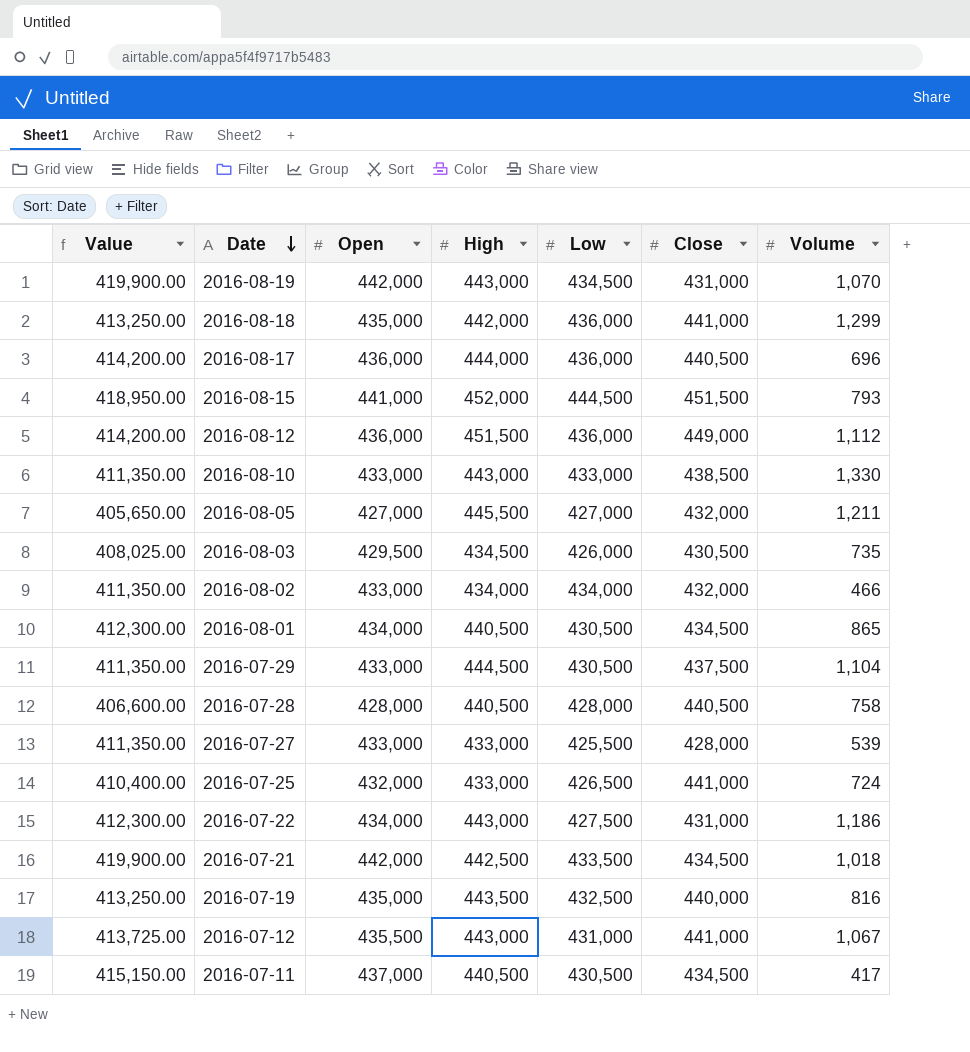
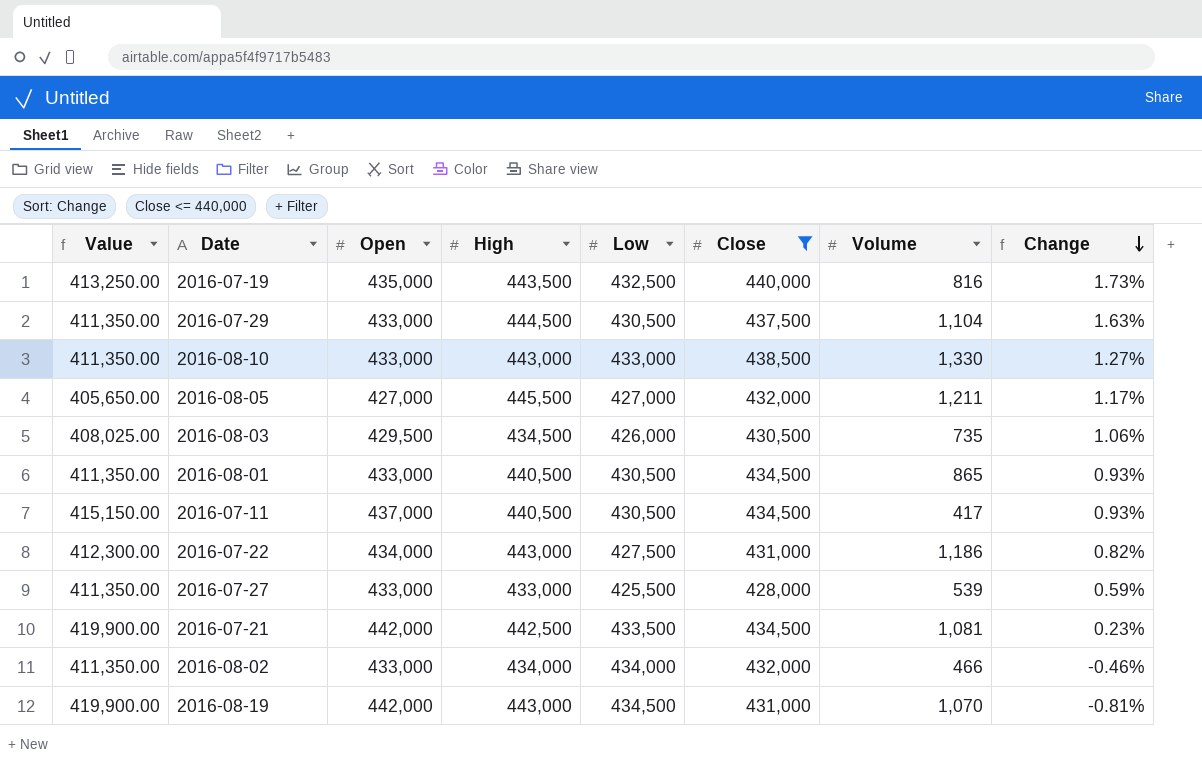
filter: none -> Close <= 440,000
row order: Date descending -> Change descending
column Change | formula: none -> ([Close] - [Low]) / [Low]
2016-08-01 | Value: 412,300.00 -> 411,350.00
2016-08-01 | Open: 434,000 -> 433,000
2016-07-21 | Volume: 1,018 -> 1,081

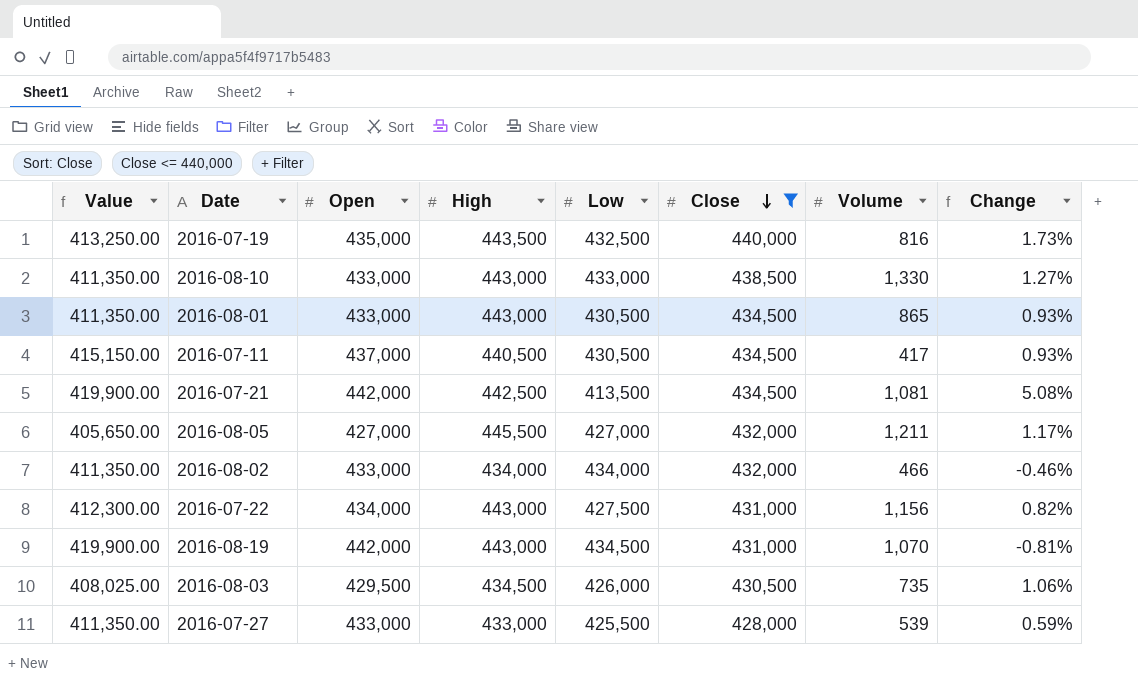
row order: Change descending -> Close descending
row 2016-07-29: 411,350.00 | 433,000 | 444,500 | 430,500 | 437,500 | 1,104 | 1.63% -> none
2016-08-01 | High: 440,500 -> 443,000
2016-07-21 | Low: 433,500 -> 413,500
2016-07-21 | Change: 0.23% -> 5.08%
2016-07-22 | Volume: 1,186 -> 1,156

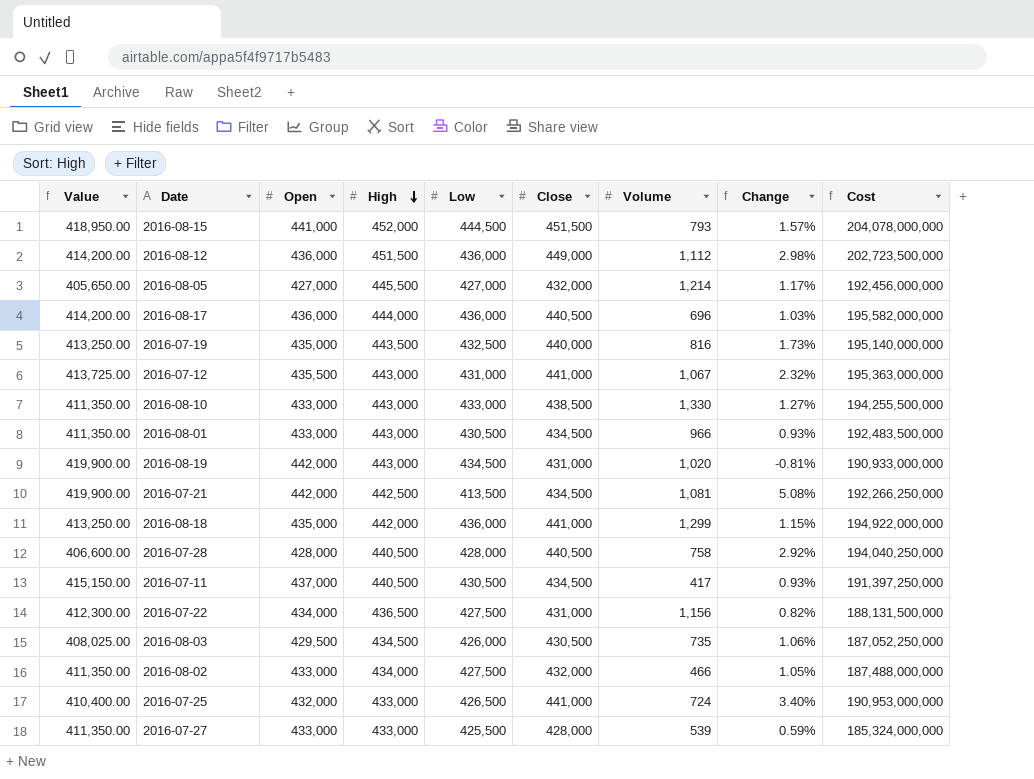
filter: Close <= 440,000 -> none
row order: Close descending -> High descending
column Cost | formula: none -> [High] * [Close]
2016-08-05 | Volume: 1,211 -> 1,214
2016-08-01 | Volume: 865 -> 966
2016-08-19 | Volume: 1,070 -> 1,020
2016-07-22 | High: 443,000 -> 436,500
2016-08-02 | Low: 434,000 -> 427,500
2016-08-02 | Change: -0.46% -> 1.05%

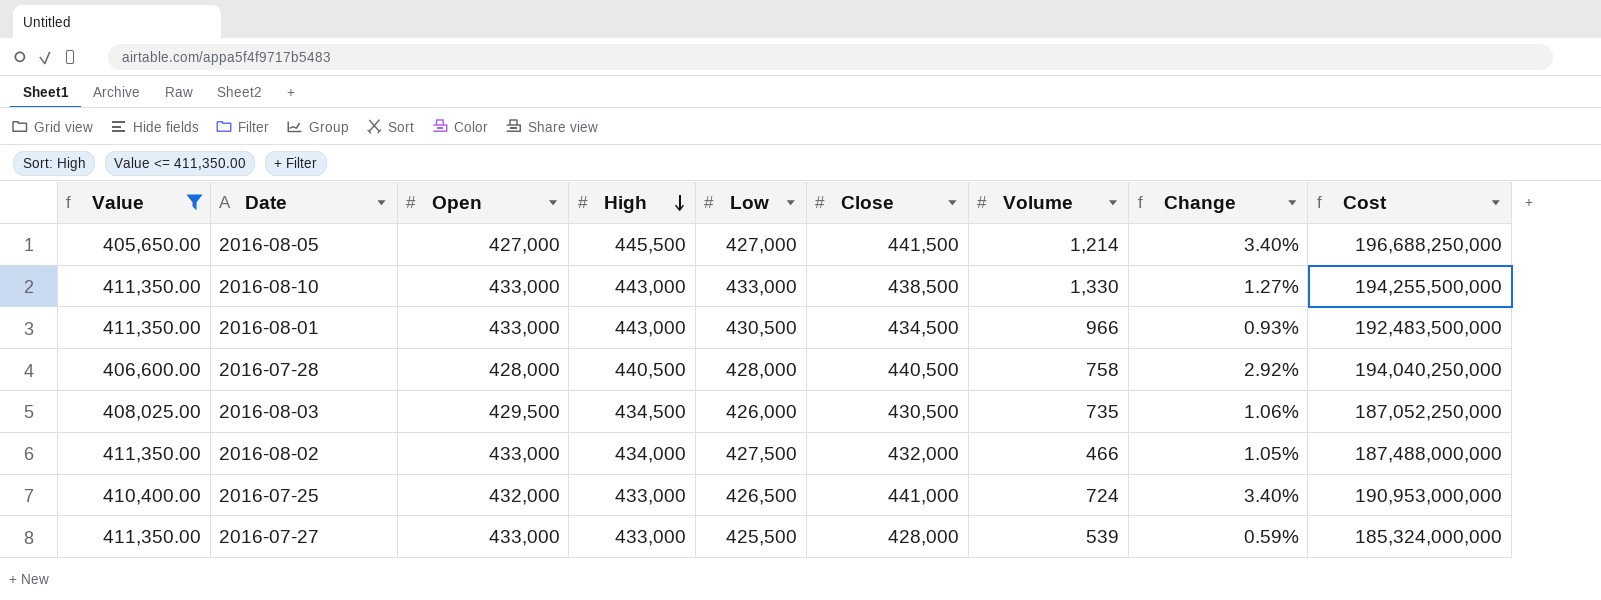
filter: none -> Value <= 411,350.00
2016-08-05 | Close: 432,000 -> 441,500
2016-08-05 | Change: 1.17% -> 3.40%
2016-08-05 | Cost: 192,456,000,000 -> 196,688,250,000

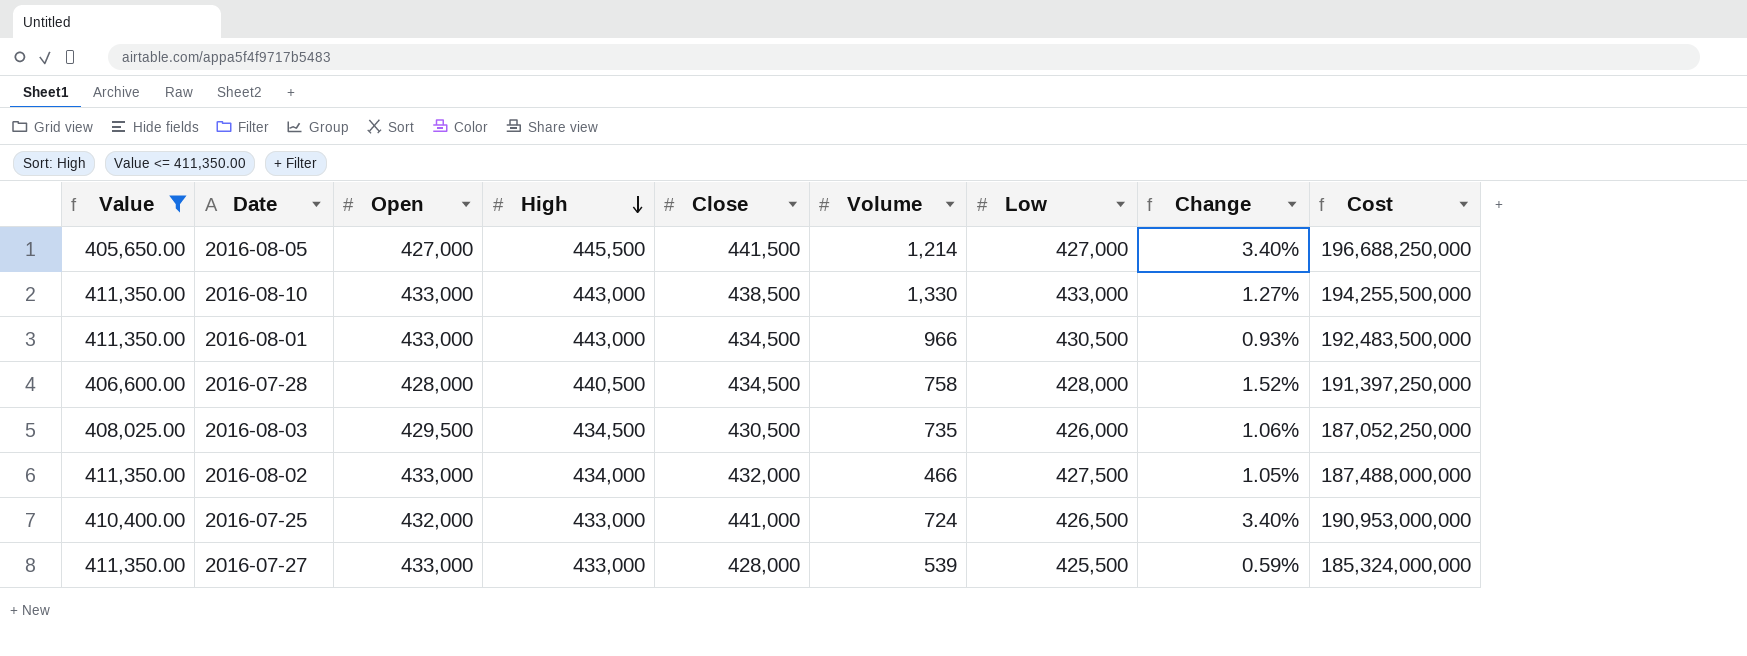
column Low | position: 5 -> 7
2016-07-28 | Close: 440,500 -> 434,500
2016-07-28 | Change: 2.92% -> 1.52%
2016-07-28 | Cost: 194,040,250,000 -> 191,397,250,000

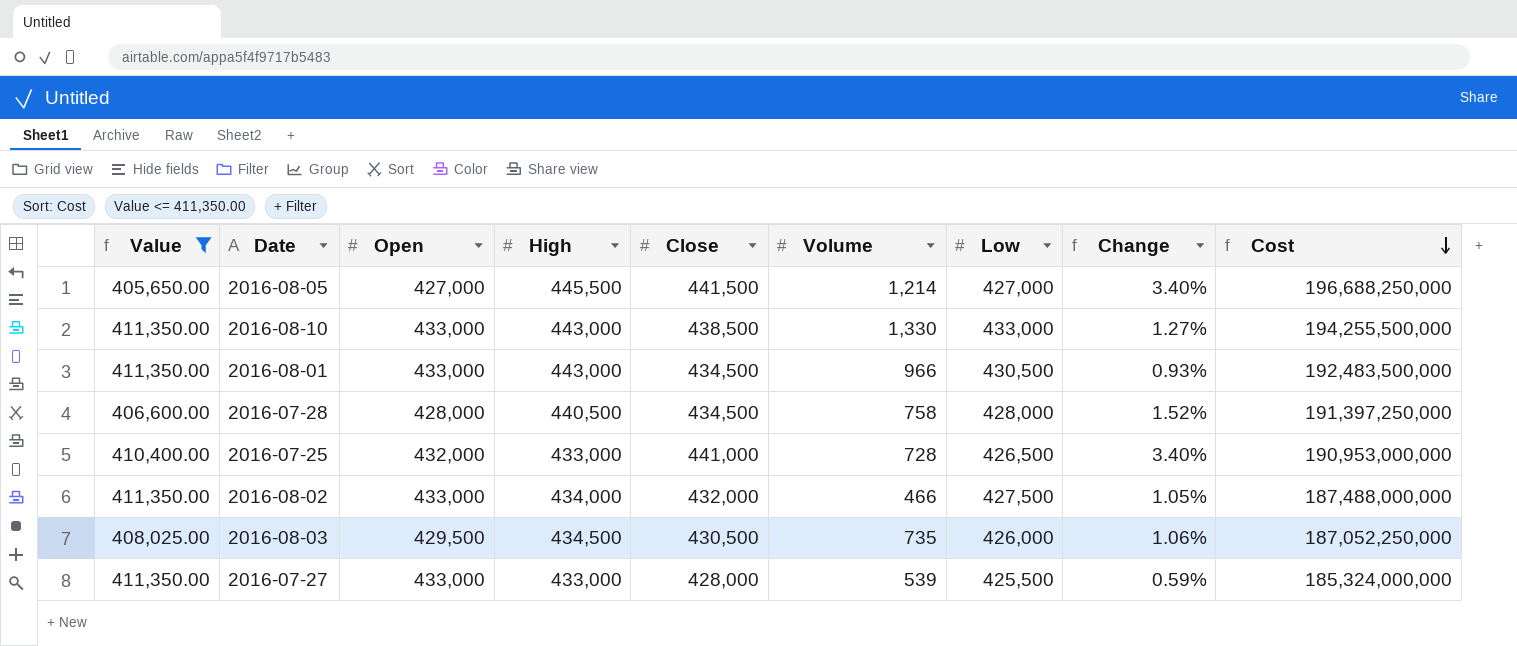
row order: High descending -> Cost descending
2016-07-25 | Volume: 724 -> 728

